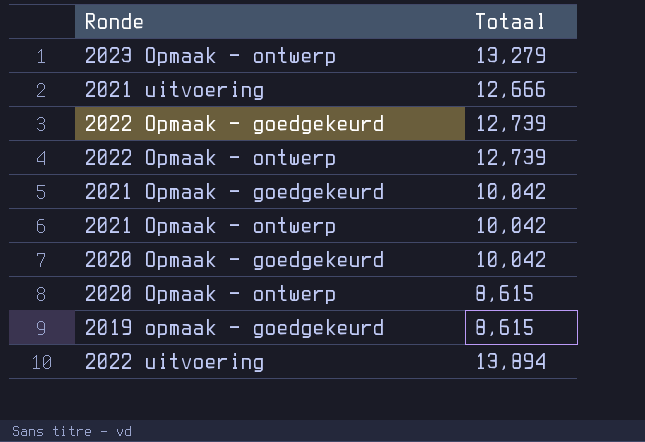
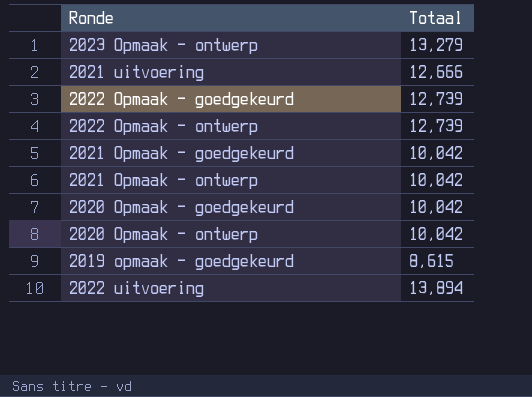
2020 Opmaak - ontwerp | Totaal: 8,615 -> 10,042

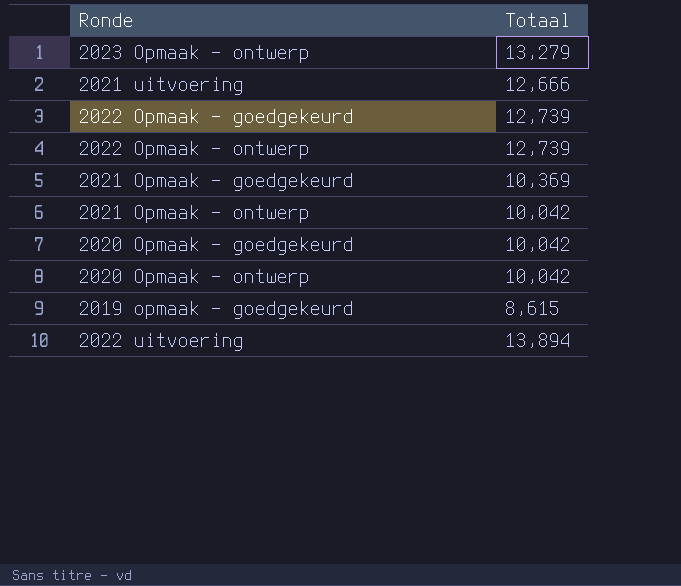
2021 Opmaak - goedgekeurd | Totaal: 10,042 -> 10,369

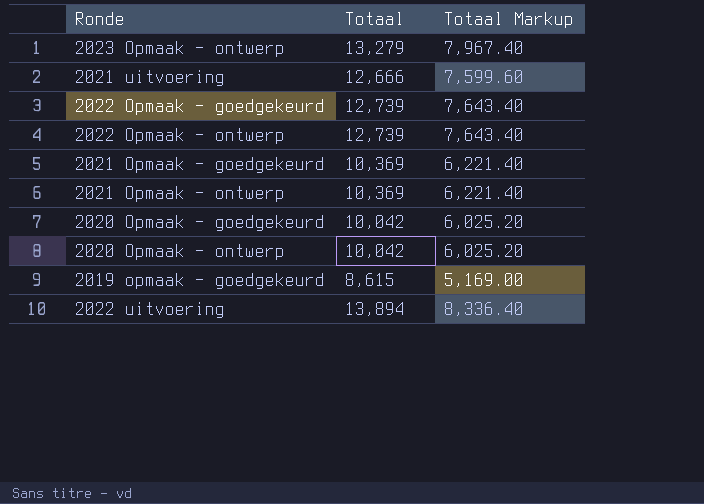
column Totaal Markup | formula: none -> [Totaal] * 0.6
2021 Opmaak - ontwerp | Totaal: 10,042 -> 10,369

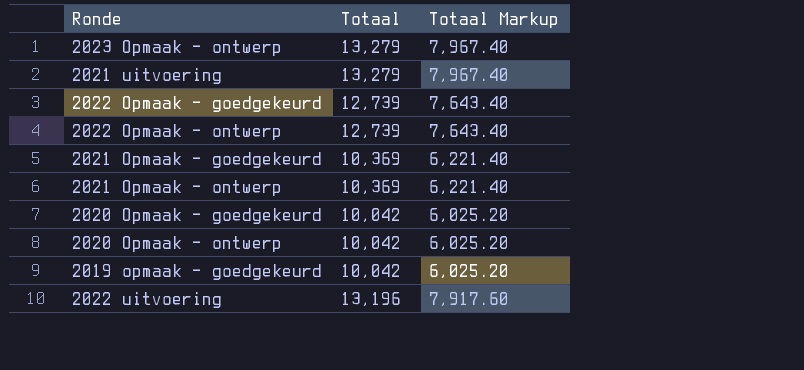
2021 uitvoering | Totaal: 12,666 -> 13,279
2021 uitvoering | Totaal Markup: 7,599.60 -> 7,967.40
2019 opmaak - goedgekeurd | Totaal: 8,615 -> 10,042
2019 opmaak - goedgekeurd | Totaal Markup: 5,169.00 -> 6,025.20
2022 uitvoering | Totaal: 13,894 -> 13,196
2022 uitvoering | Totaal Markup: 8,336.40 -> 7,917.60

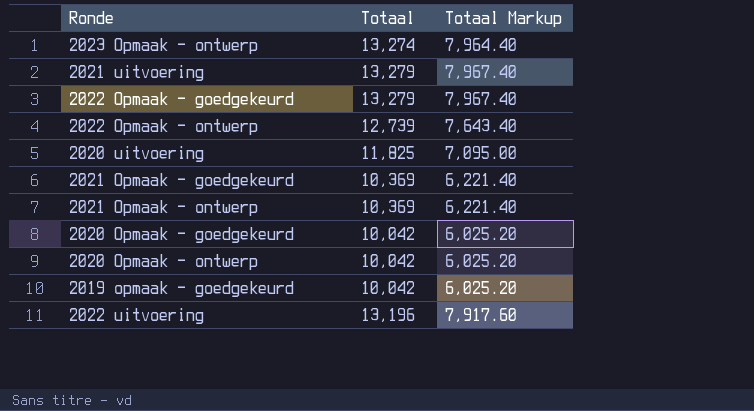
2023 Opmaak - ontwerp | Totaal: 13,279 -> 13,274
2023 Opmaak - ontwerp | Totaal Markup: 7,967.40 -> 7,964.40
2022 Opmaak - goedgekeurd | Totaal: 12,739 -> 13,279
2022 Opmaak - goedgekeurd | Totaal Markup: 7,643.40 -> 7,967.40
row 2020 uitvoering: none -> 11,825 | 7,095.00

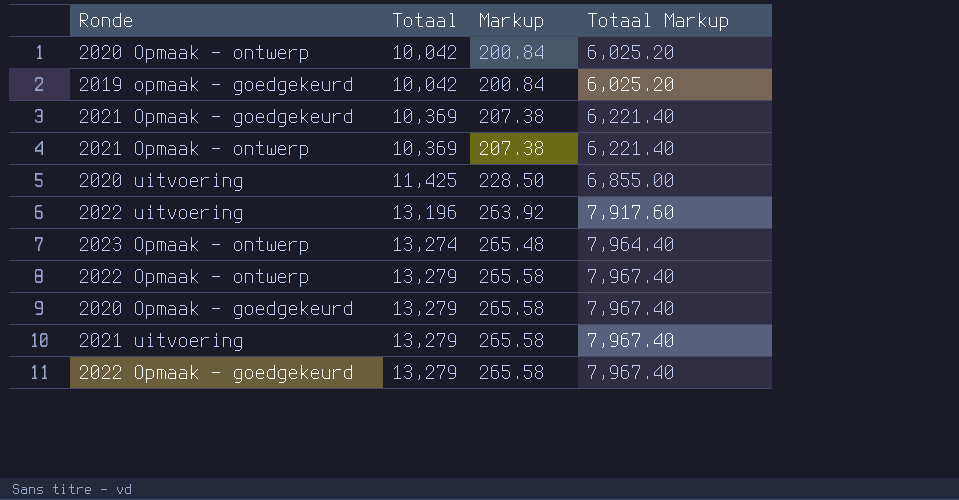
row order: none -> Totaal ascending
column Markup | formula: none -> [Totaal] * 0.02
2020 uitvoering | Totaal: 11,825 -> 11,425
2020 uitvoering | Totaal Markup: 7,095.00 -> 6,855.00
2022 Opmaak - ontwerp | Totaal: 12,739 -> 13,279
2022 Opmaak - ontwerp | Totaal Markup: 7,643.40 -> 7,967.40
2020 Opmaak - goedgekeurd | Totaal: 10,042 -> 13,279
2020 Opmaak - goedgekeurd | Totaal Markup: 6,025.20 -> 7,967.40

